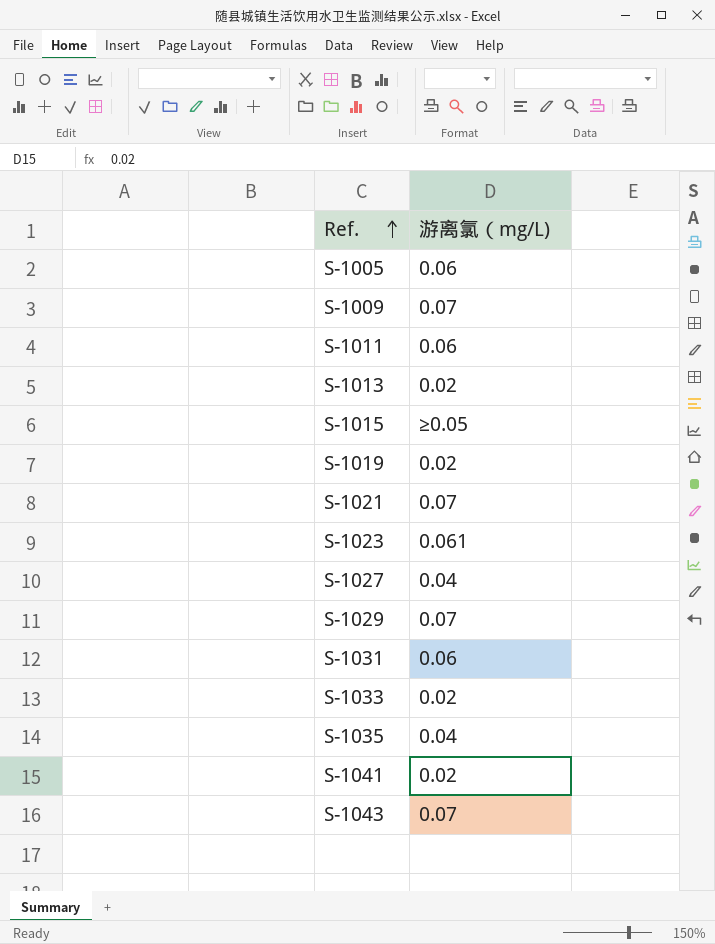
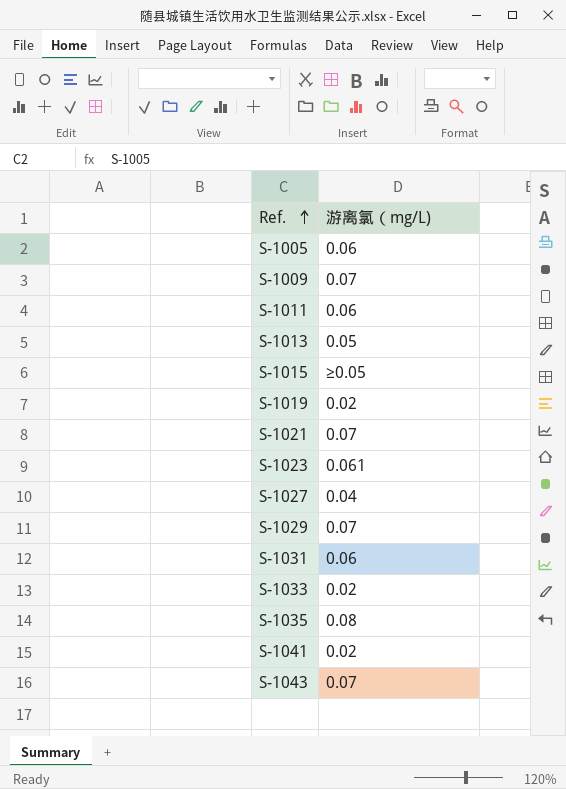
S-1013 | 游离氯（mg/L): 0.02 -> 0.05
S-1035 | 游离氯（mg/L): 0.04 -> 0.08

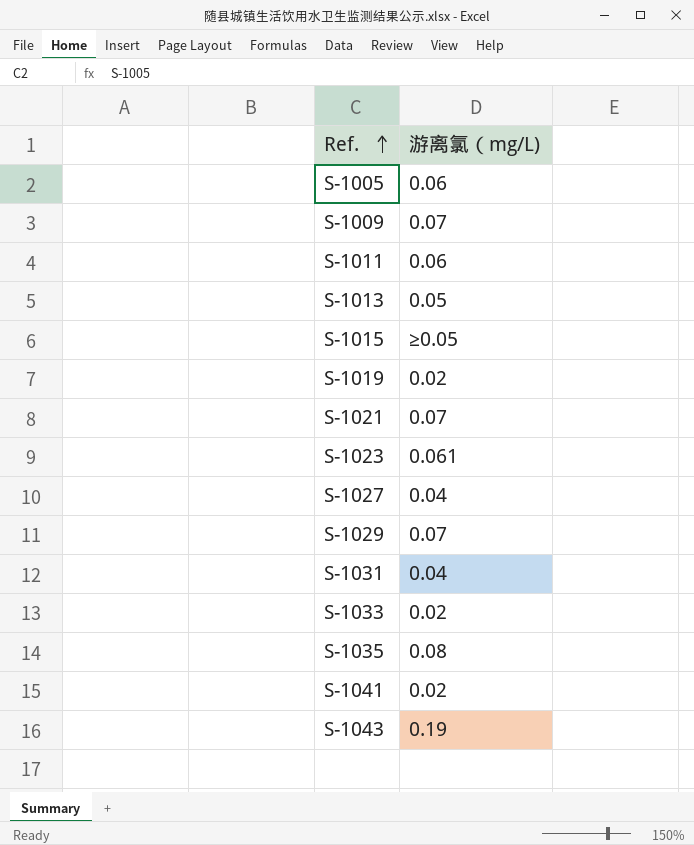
S-1031 | 游离氯（mg/L): 0.06 -> 0.04
S-1043 | 游离氯（mg/L): 0.07 -> 0.19

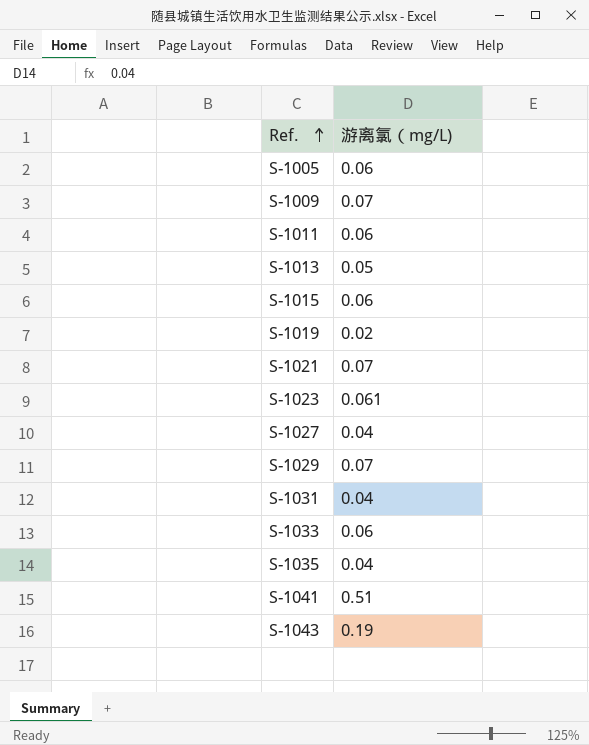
S-1015 | 游离氯（mg/L): ≥0.05 -> 0.06
S-1033 | 游离氯（mg/L): 0.02 -> 0.06
S-1035 | 游离氯（mg/L): 0.08 -> 0.04
S-1041 | 游离氯（mg/L): 0.02 -> 0.51

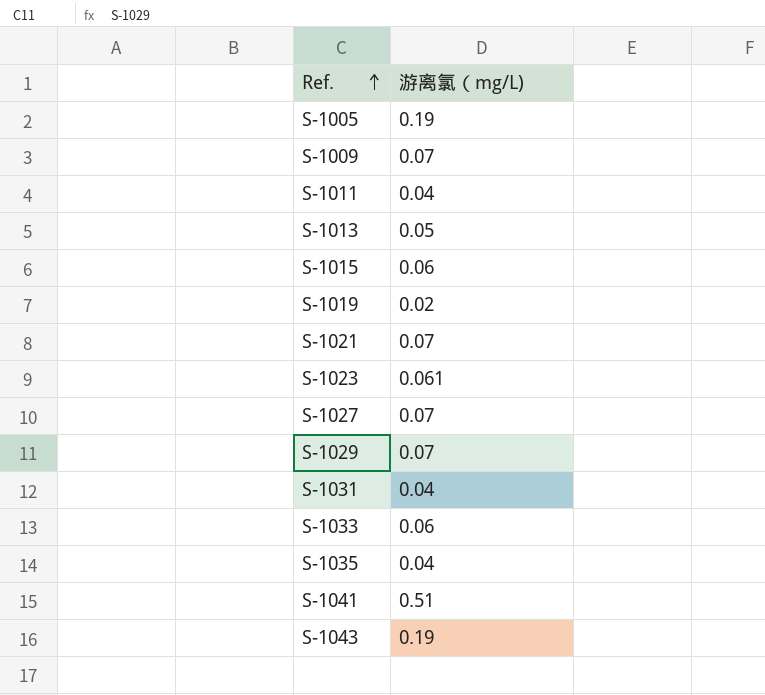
S-1005 | 游离氯（mg/L): 0.06 -> 0.19
S-1011 | 游离氯（mg/L): 0.06 -> 0.04
S-1027 | 游离氯（mg/L): 0.04 -> 0.07

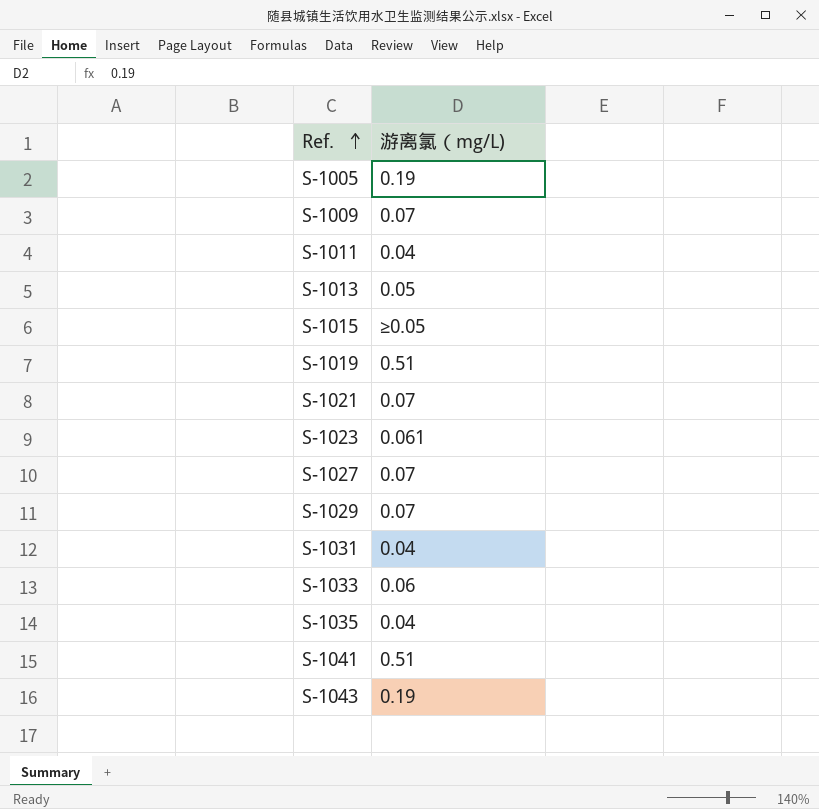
S-1015 | 游离氯（mg/L): 0.06 -> ≥0.05
S-1019 | 游离氯（mg/L): 0.02 -> 0.51

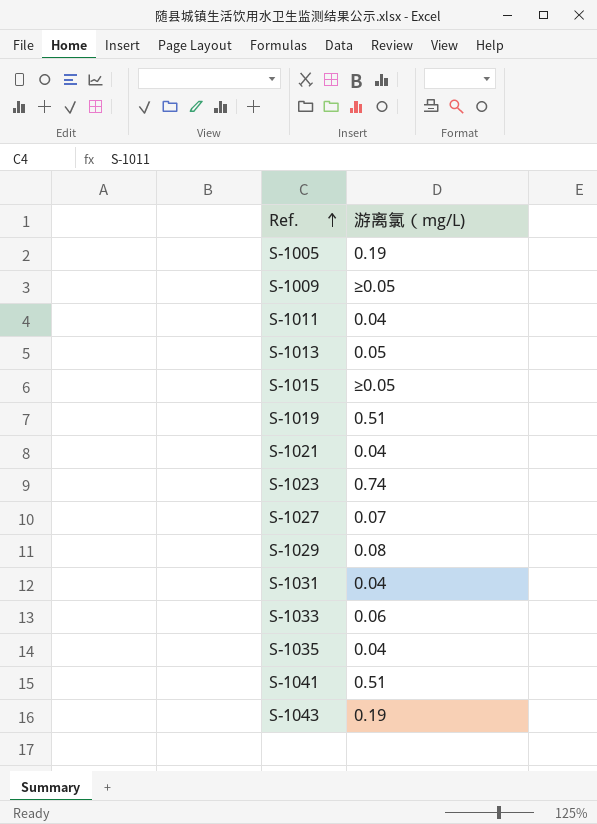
S-1009 | 游离氯（mg/L): 0.07 -> ≥0.05
S-1021 | 游离氯（mg/L): 0.07 -> 0.04
S-1023 | 游离氯（mg/L): 0.061 -> 0.74
S-1029 | 游离氯（mg/L): 0.07 -> 0.08

